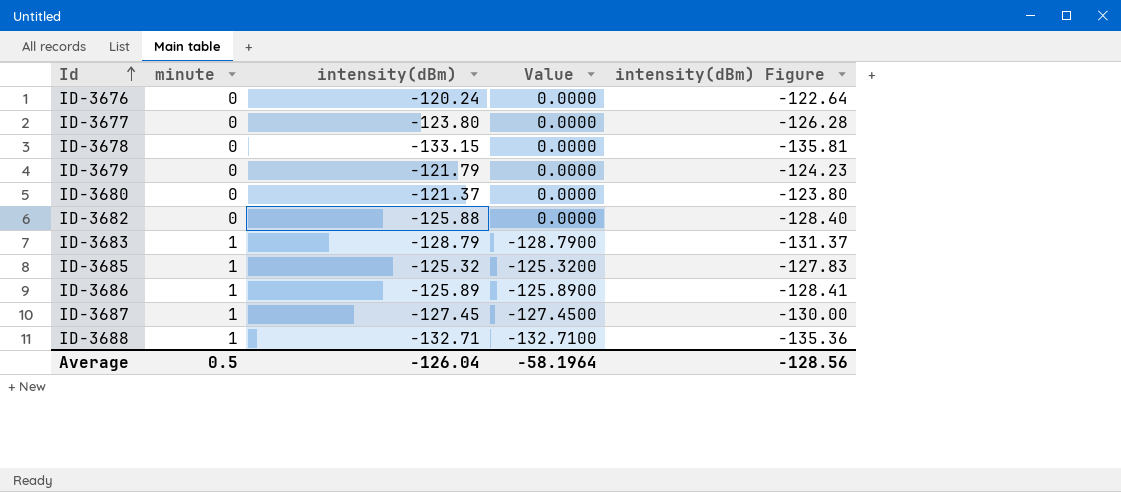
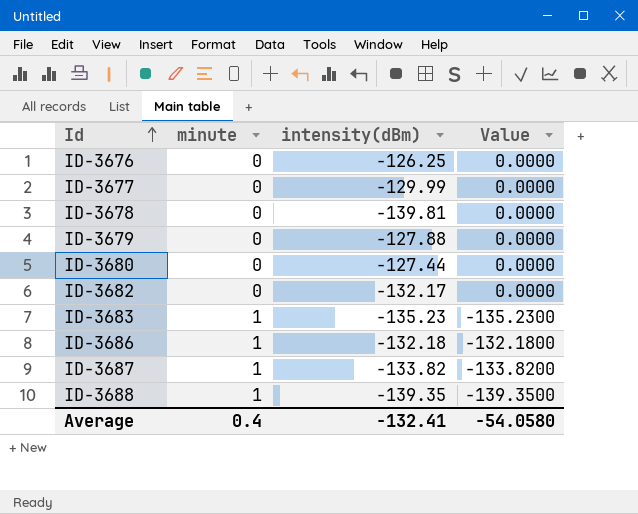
column intensity(dBm) Figure | formula: [intensity(dBm)] * 1.02 -> none
row ID-3685: 1 | -125.32 | -125.3200 | -127.83 -> none
ID-3676 | intensity(dBm): -120.24 -> -126.25
ID-3677 | intensity(dBm): -123.80 -> -129.99
ID-3678 | intensity(dBm): -133.15 -> -139.81
ID-3679 | intensity(dBm): -121.79 -> -127.88
ID-3680 | intensity(dBm): -121.37 -> -127.44
ID-3682 | intensity(dBm): -125.88 -> -132.17
ID-3683 | intensity(dBm): -128.79 -> -135.23
ID-3683 | Value: -128.7900 -> -135.2300
ID-3686 | intensity(dBm): -125.89 -> -132.18
ID-3686 | Value: -125.8900 -> -132.1800
ID-3687 | intensity(dBm): -127.45 -> -133.82
ID-3687 | Value: -127.4500 -> -133.8200
ID-3688 | intensity(dBm): -132.71 -> -139.35
ID-3688 | Value: -132.7100 -> -139.3500
Average | minute: 0.5 -> 0.4
Average | intensity(dBm): -126.04 -> -132.41
Average | Value: -58.1964 -> -54.0580

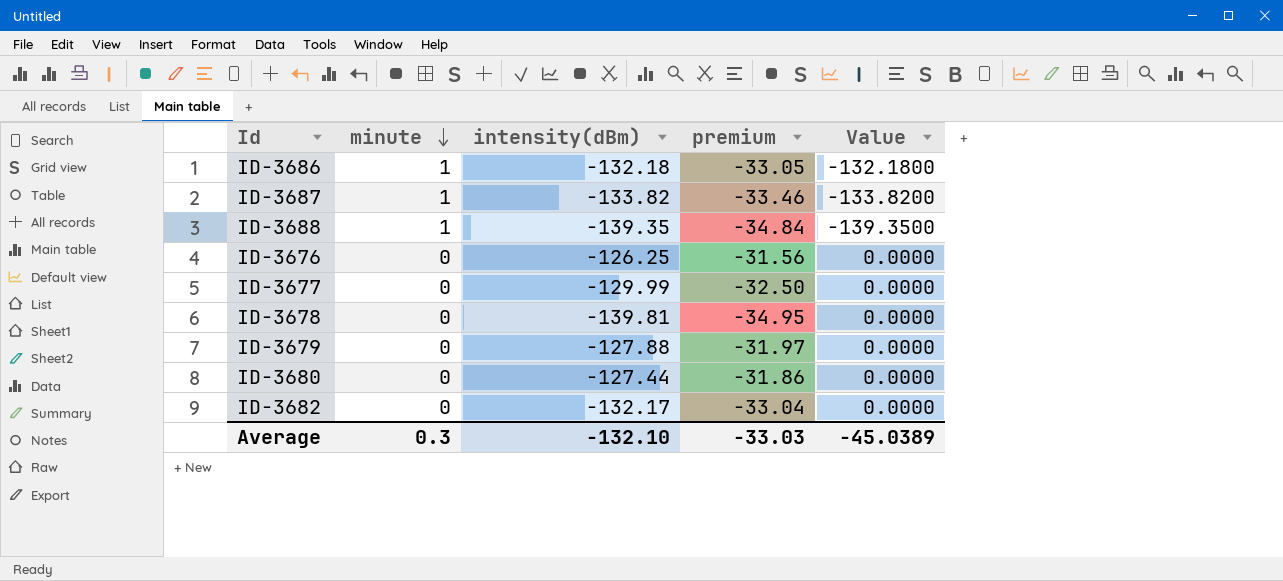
row order: Id ascending -> minute descending
column premium | formula: none -> [intensity(dBm)] * 0.25
row ID-3683: 1 | -135.23 | -135.2300 -> none
Average | minute: 0.4 -> 0.3
Average | intensity(dBm): -132.41 -> -132.10
Average | Value: -54.0580 -> -45.0389

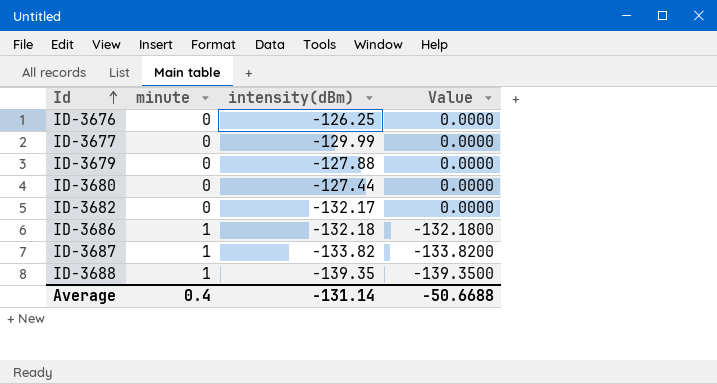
row order: minute descending -> Id ascending
column premium | formula: [intensity(dBm)] * 0.25 -> none
row ID-3678: 0 | -139.81 | -34.95 | 0.0000 -> none
Average | minute: 0.3 -> 0.4
Average | intensity(dBm): -132.10 -> -131.14
Average | Value: -45.0389 -> -50.6688

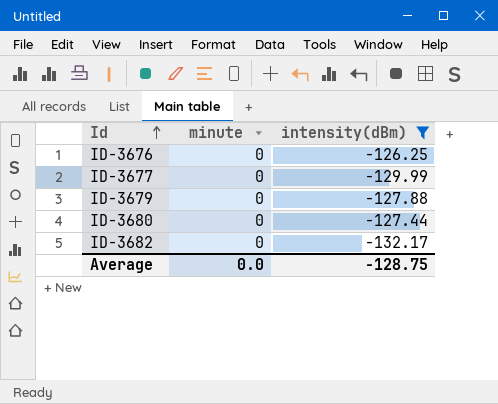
filter: none -> intensity(dBm) >= -132.17
column Value | formula: [minute] * [intensity(dBm)] -> none
Average | minute: 0.4 -> 0.0
Average | intensity(dBm): -131.14 -> -128.75

